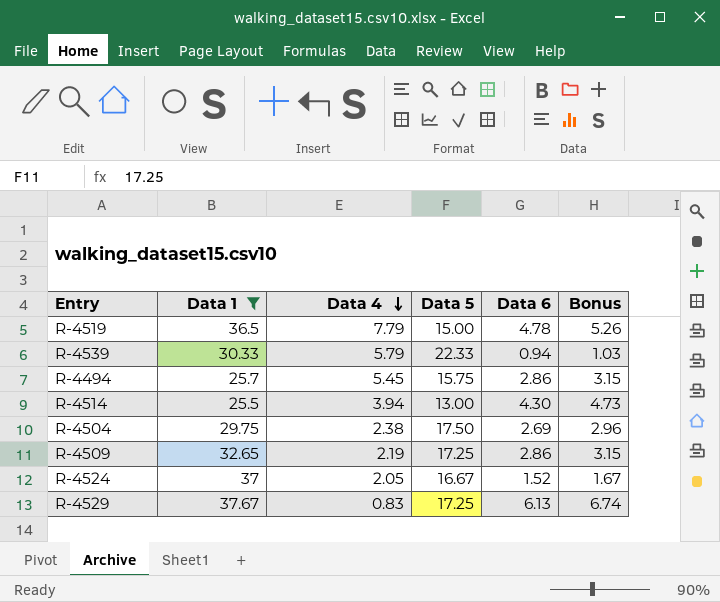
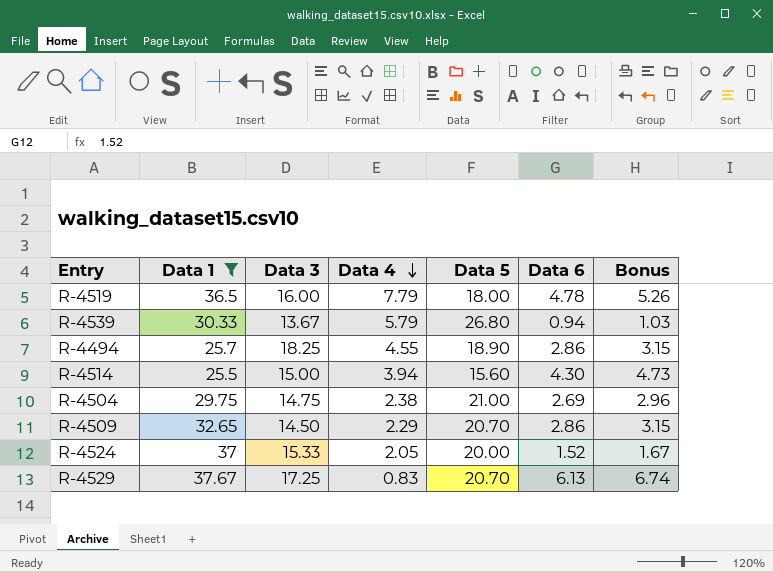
column Data 3 | position: none -> 3
R-4519 | Data 5: 15.00 -> 18.00
R-4539 | Data 5: 22.33 -> 26.80
R-4494 | Data 4: 5.45 -> 4.55
R-4494 | Data 5: 15.75 -> 18.90
R-4514 | Data 5: 13.00 -> 15.60
R-4504 | Data 5: 17.50 -> 21.00
R-4509 | Data 4: 2.19 -> 2.29
R-4509 | Data 5: 17.25 -> 20.70
R-4524 | Data 5: 16.67 -> 20.00
R-4529 | Data 5: 17.25 -> 20.70

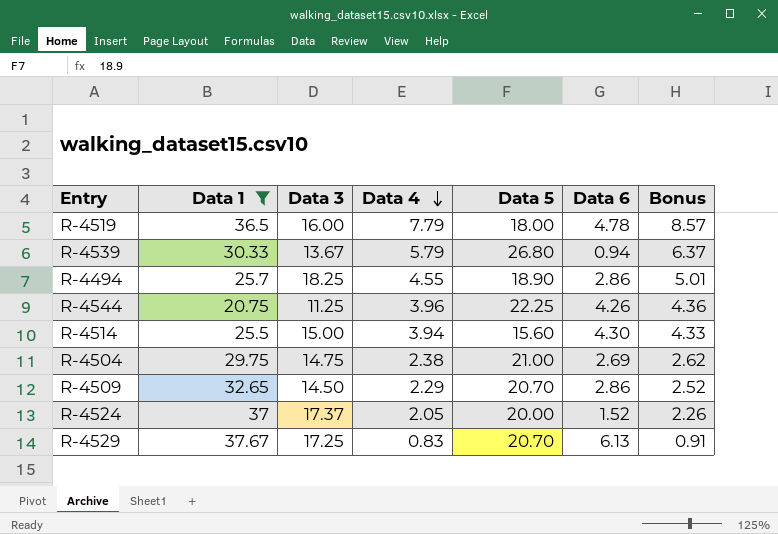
column Bonus | formula: [Data 6] * 1.1 -> [Data 4] * 1.1
row R-4544: none -> 20.75 | 11.25 | 3.96 | 22.25 | 4.26 | 4.36
R-4524 | Data 3: 15.33 -> 17.37

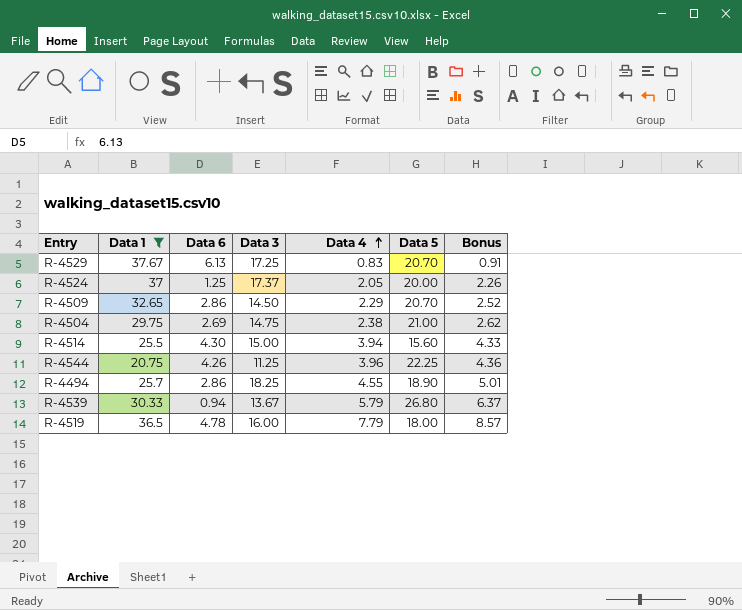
row order: Data 4 descending -> Data 4 ascending
column Data 6 | position: 6 -> 3
R-4524 | Data 6: 1.52 -> 1.25

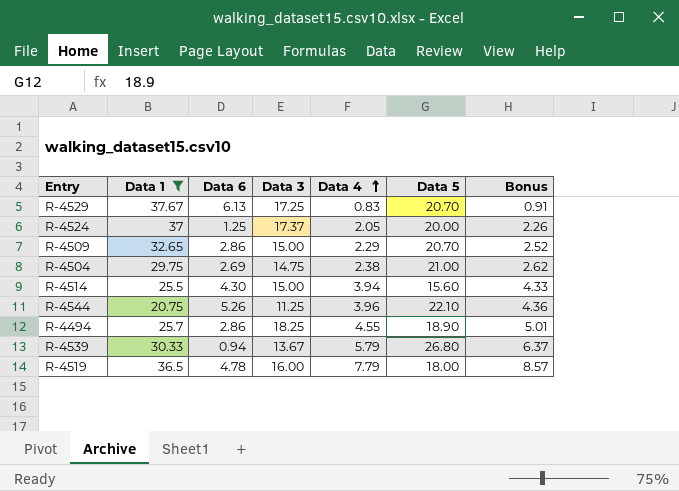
R-4509 | Data 3: 14.50 -> 15.00
R-4544 | Data 6: 4.26 -> 5.26
R-4544 | Data 5: 22.25 -> 22.10

